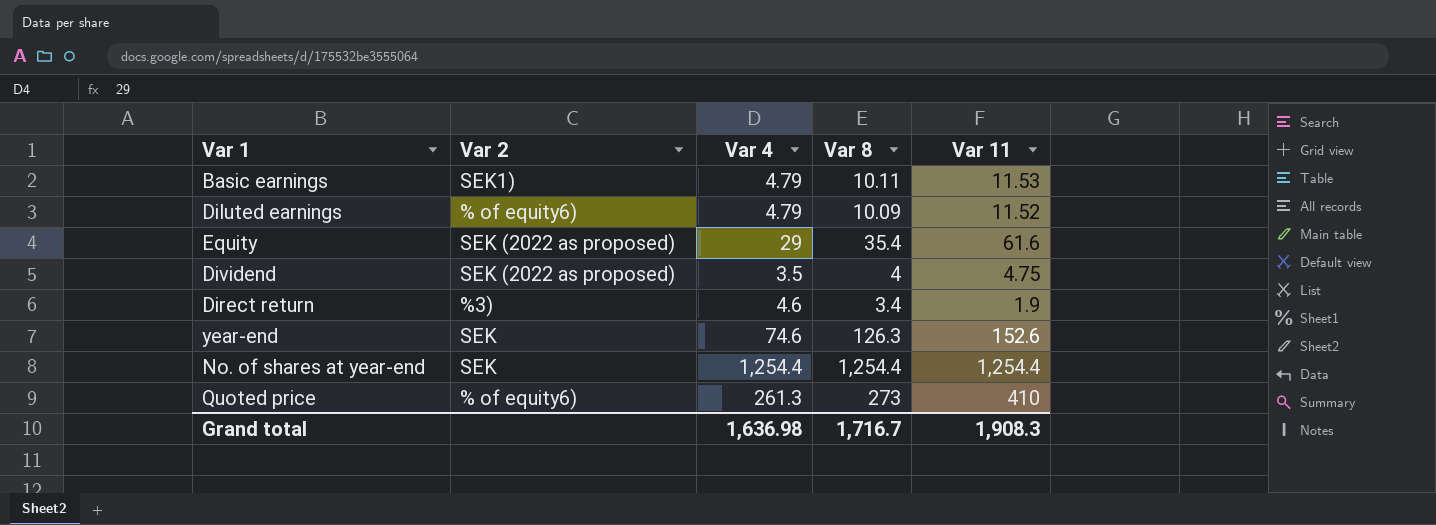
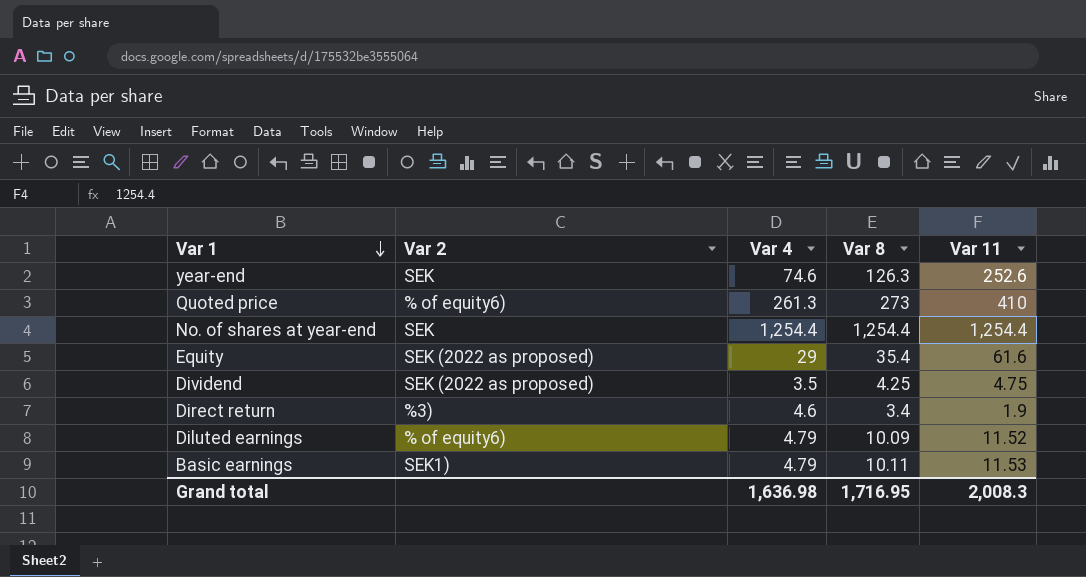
row order: none -> Var 1 descending
year-end | Var 11: 152.6 -> 252.6
Dividend | Var 8: 4 -> 4.25
Grand total | Var 8: 1,716.7 -> 1,716.95
Grand total | Var 11: 1,908.3 -> 2,008.3

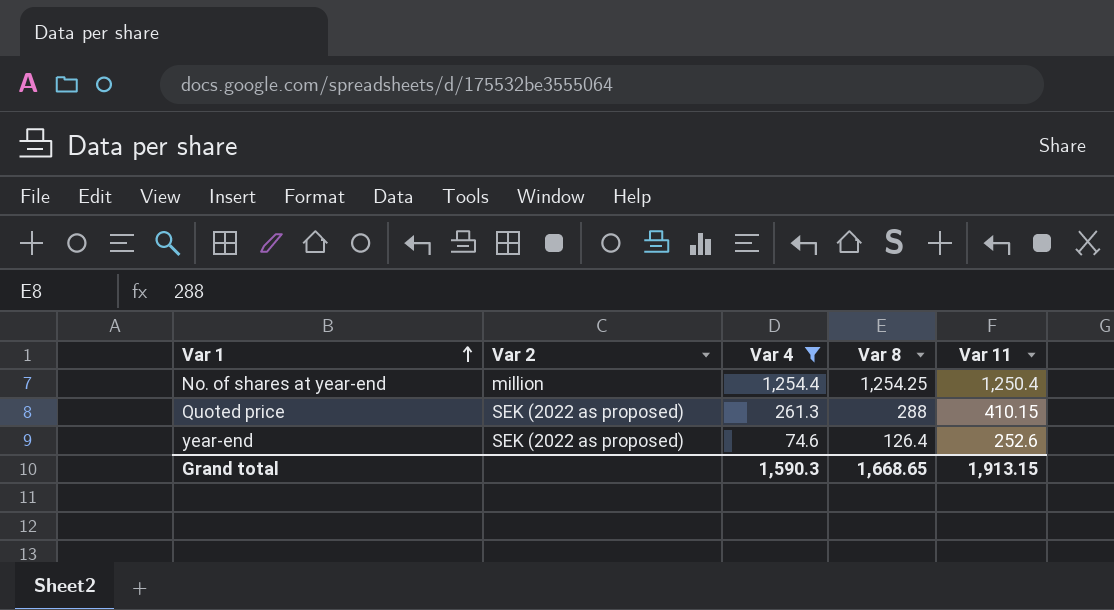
filter: none -> Var 4 >= 74.6
row order: Var 1 descending -> Var 1 ascending
No. of shares at year-end | Var 2: SEK -> million
No. of shares at year-end | Var 8: 1,254.4 -> 1,254.25
No. of shares at year-end | Var 11: 1,254.4 -> 1,250.4
Quoted price | Var 2: % of equity6) -> SEK (2022 as proposed)
Quoted price | Var 8: 273 -> 288
Quoted price | Var 11: 410 -> 410.15
year-end | Var 2: SEK -> SEK (2022 as proposed)
year-end | Var 8: 126.3 -> 126.4
Grand total | Var 4: 1,636.98 -> 1,590.3
Grand total | Var 8: 1,716.95 -> 1,668.65
Grand total | Var 11: 2,008.3 -> 1,913.15

